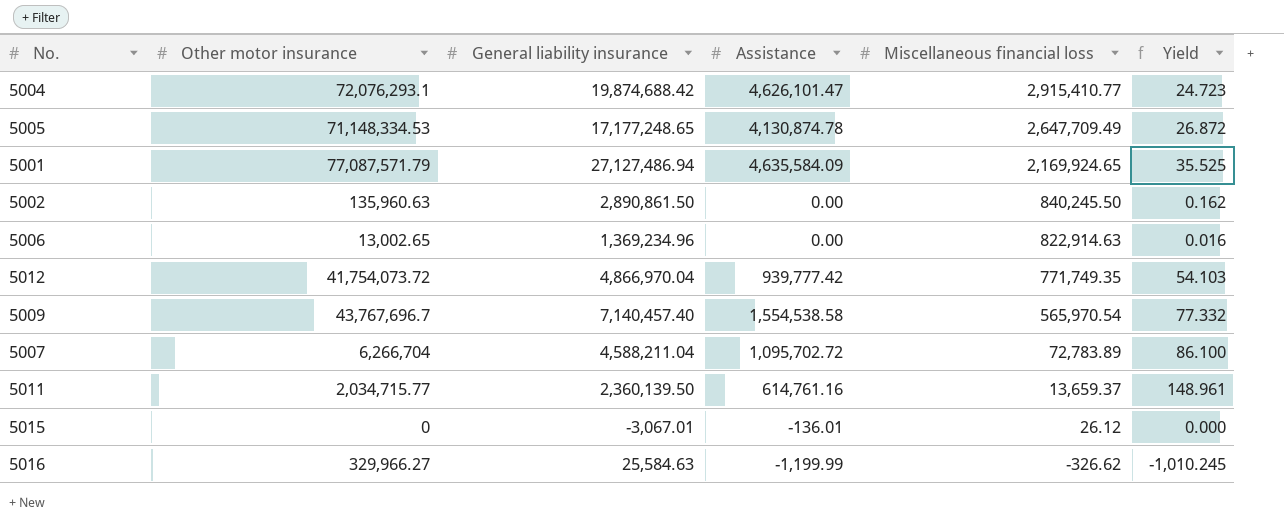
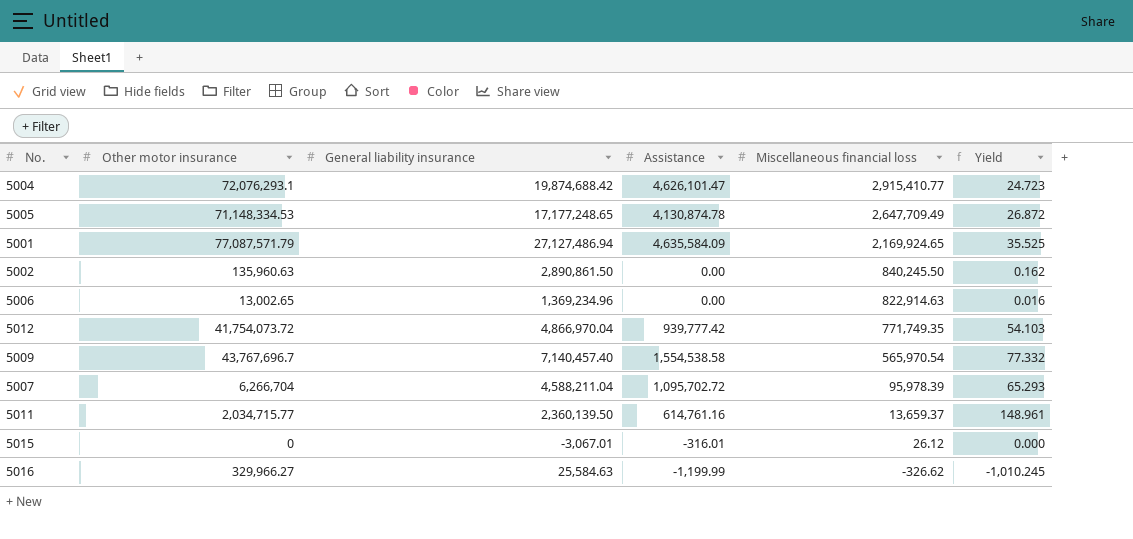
5007 | Miscellaneous financial loss: 72,783.89 -> 95,978.39
5007 | Yield: 86.100 -> 65.293
5015 | Assistance: -136.01 -> -316.01

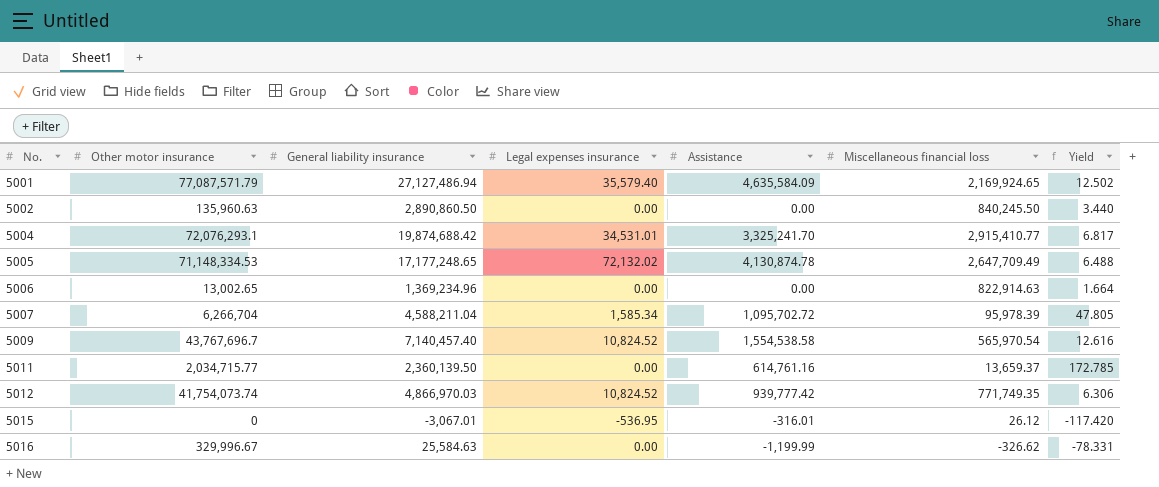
row order: Miscellaneous financial loss descending -> No. ascending
column Legal expenses insurance | position: none -> 4
column Yield | formula: [Other motor insurance] / [Miscellaneous financial loss] -> [General liability insurance] / [Miscellaneous financial loss]
5002 | General liability insurance: 2,890,861.50 -> 2,890,860.50
5004 | Assistance: 4,626,101.47 -> 3,325,241.70
5012 | Other motor insurance: 41,754,073.72 -> 41,754,073.74
5012 | General liability insurance: 4,866,970.04 -> 4,866,970.03
5016 | Other motor insurance: 329,966.27 -> 329,996.67

